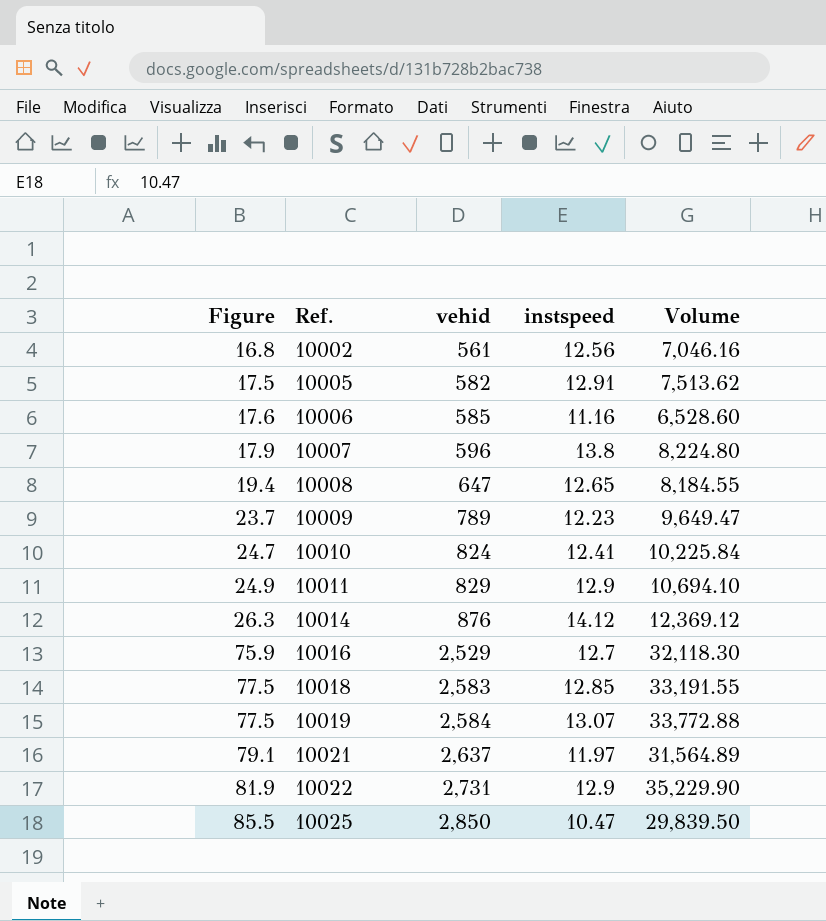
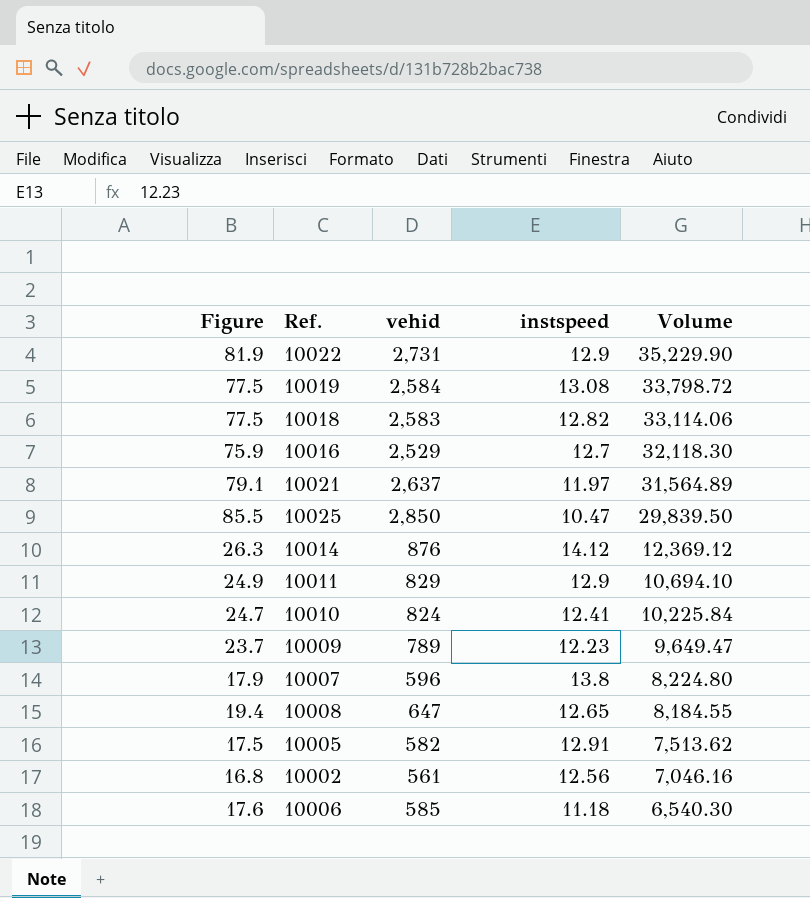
row order: Figure ascending -> Volume descending
10019 | instspeed: 13.07 -> 13.08
10019 | Volume: 33,772.88 -> 33,798.72
10018 | instspeed: 12.85 -> 12.82
10018 | Volume: 33,191.55 -> 33,114.06
10006 | instspeed: 11.16 -> 11.18
10006 | Volume: 6,528.60 -> 6,540.30

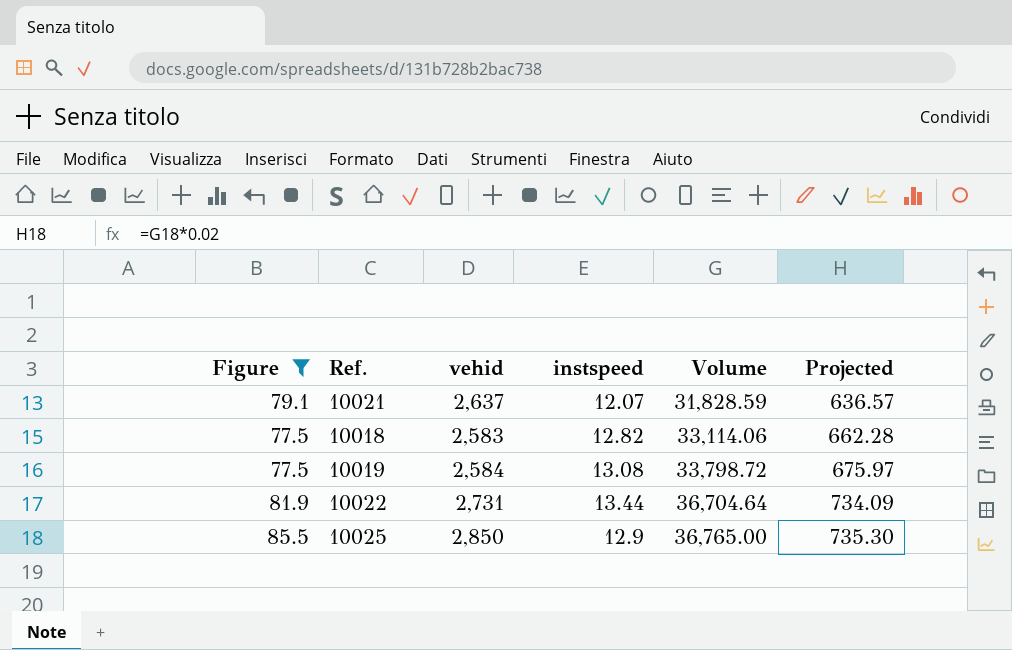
filter: none -> Figure >= 77.5
row order: Volume descending -> Volume ascending
column Projected | formula: none -> [Volume] * 0.02
10021 | instspeed: 11.97 -> 12.07
10021 | Volume: 31,564.89 -> 31,828.59
10022 | instspeed: 12.9 -> 13.44
10022 | Volume: 35,229.90 -> 36,704.64
10025 | instspeed: 10.47 -> 12.9
10025 | Volume: 29,839.50 -> 36,765.00

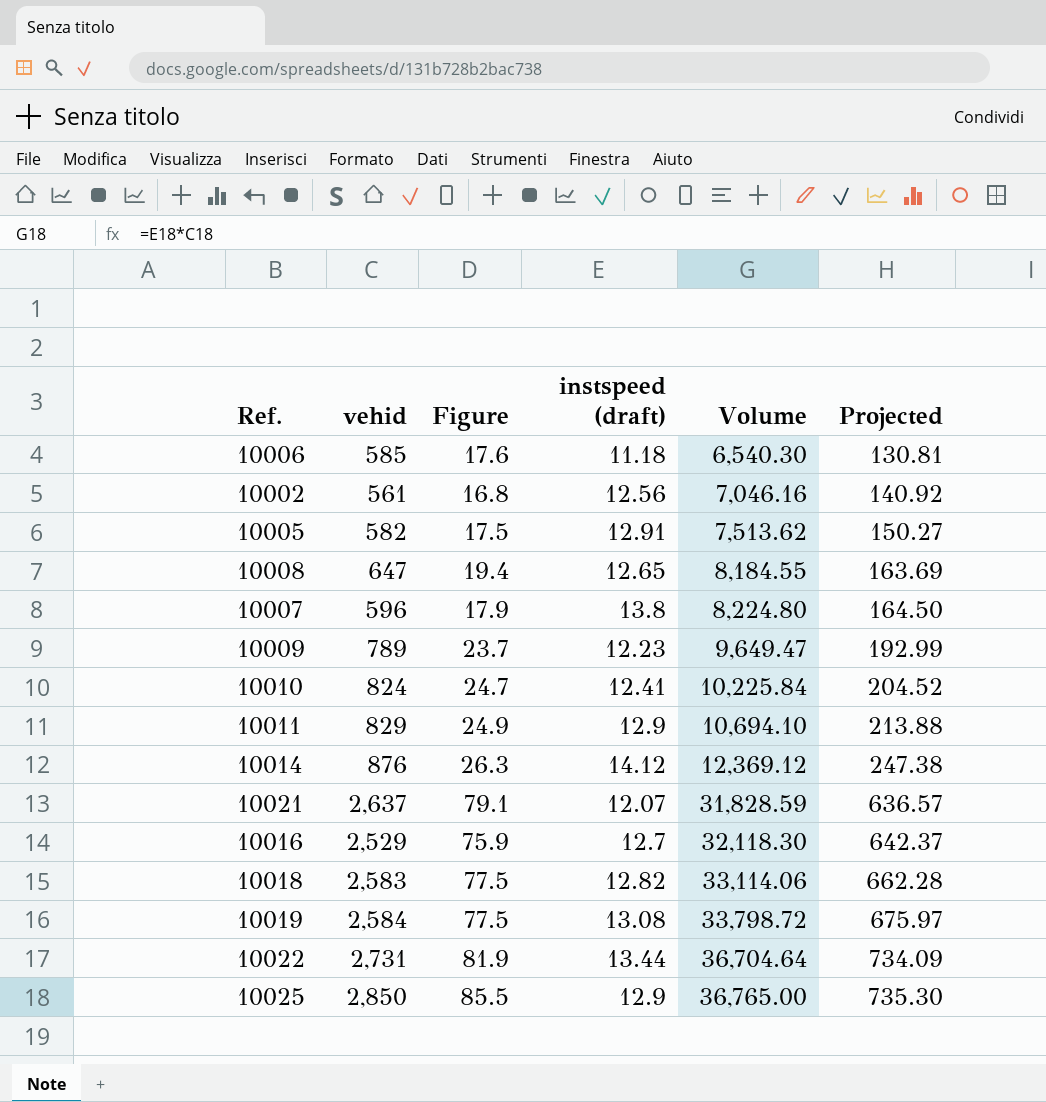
filter: Figure >= 77.5 -> none
column Figure | position: 1 -> 3
column name: instspeed -> instspeed (draft)

